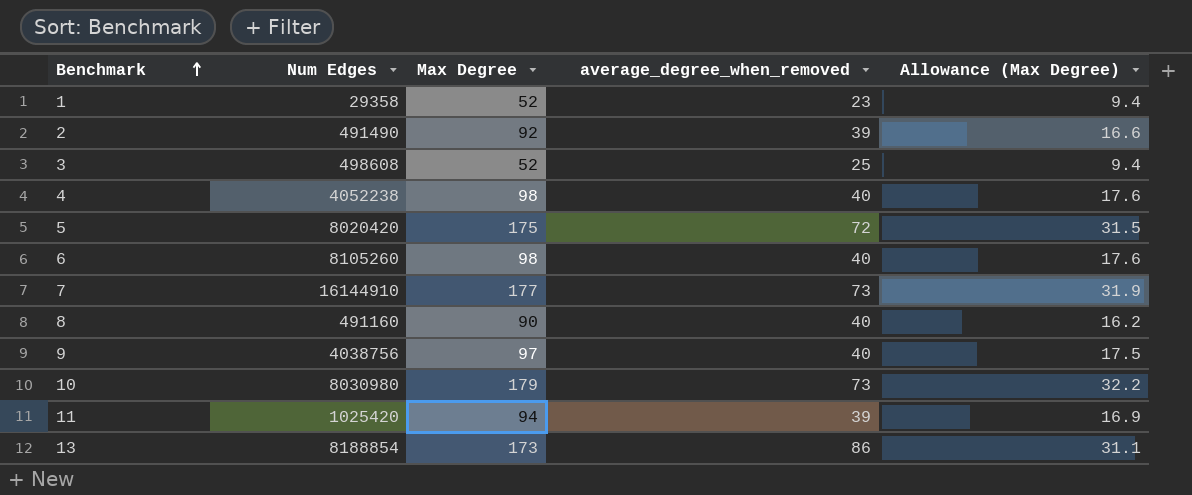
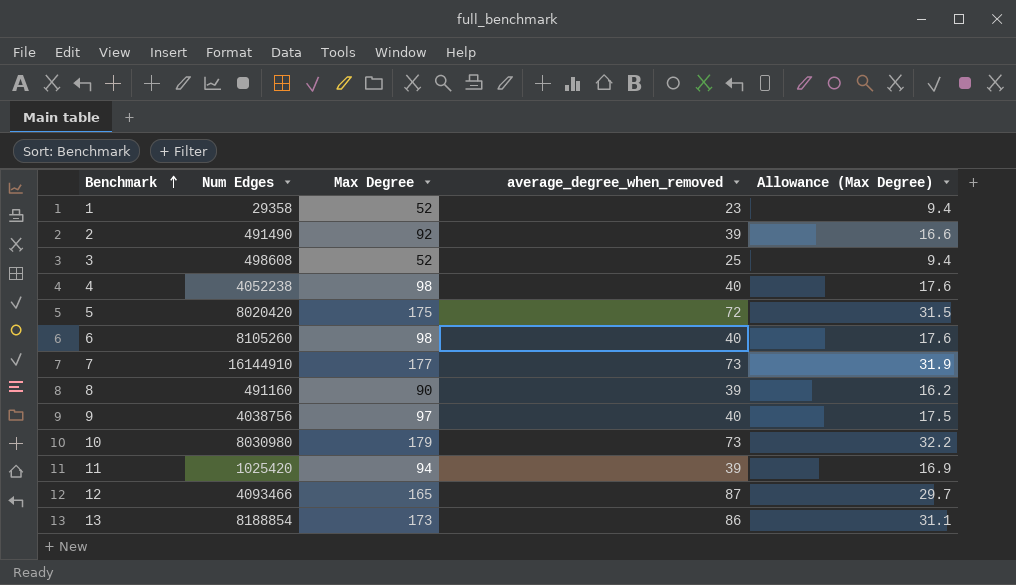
8 | average_degree_when_removed: 40 -> 39
row 12: none -> 4093466 | 165 | 87 | 29.7

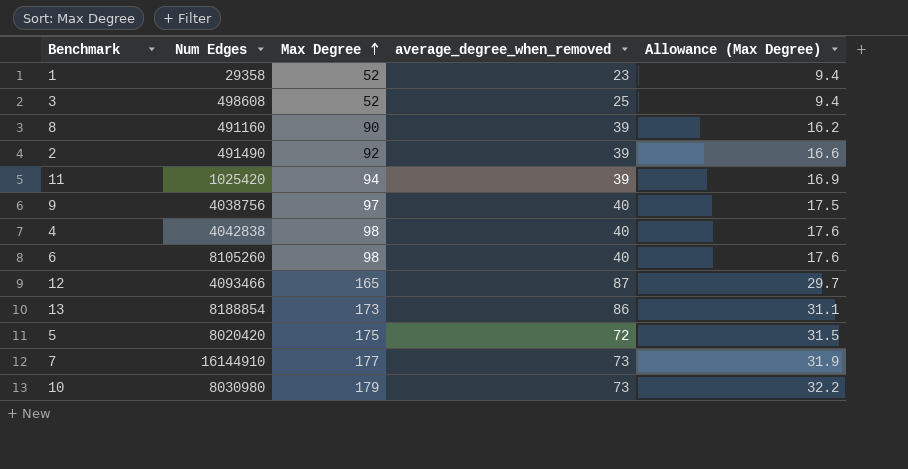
row order: Benchmark ascending -> Max Degree ascending
4 | Num Edges: 4052238 -> 4042838

